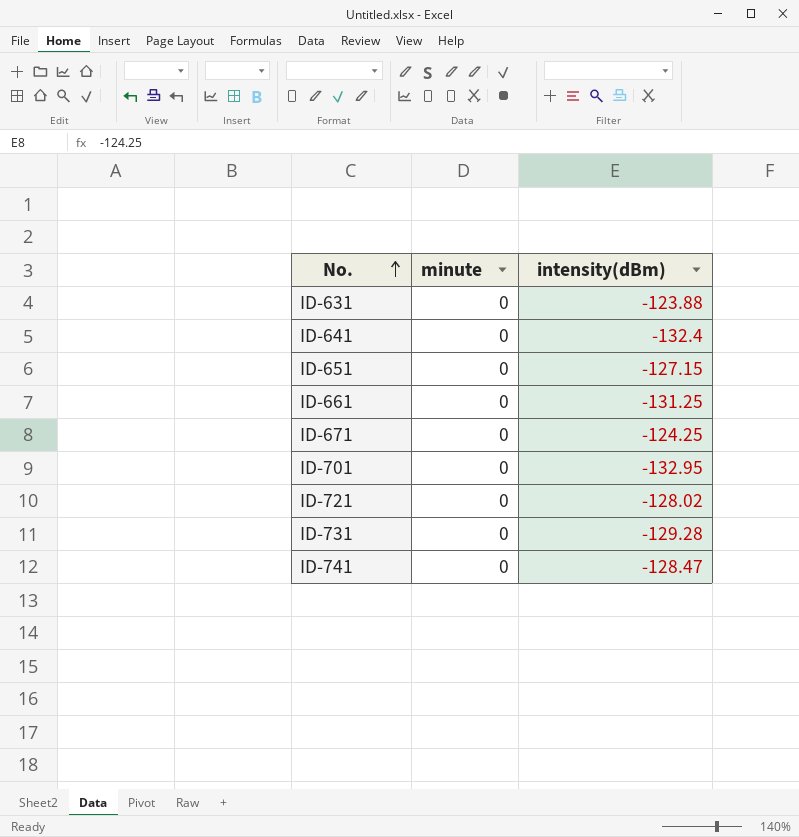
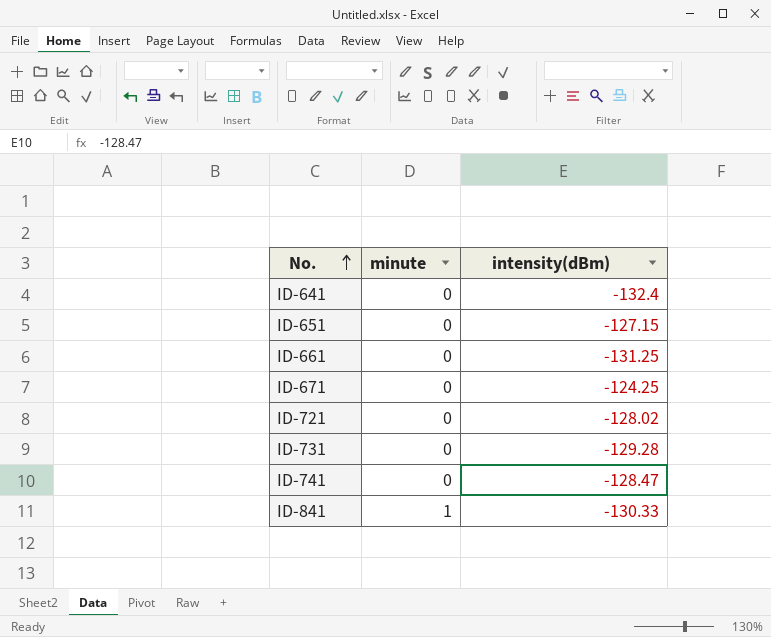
row ID-631: 0 | -123.88 -> none
row ID-701: 0 | -132.95 -> none
row ID-841: none -> 1 | -130.33

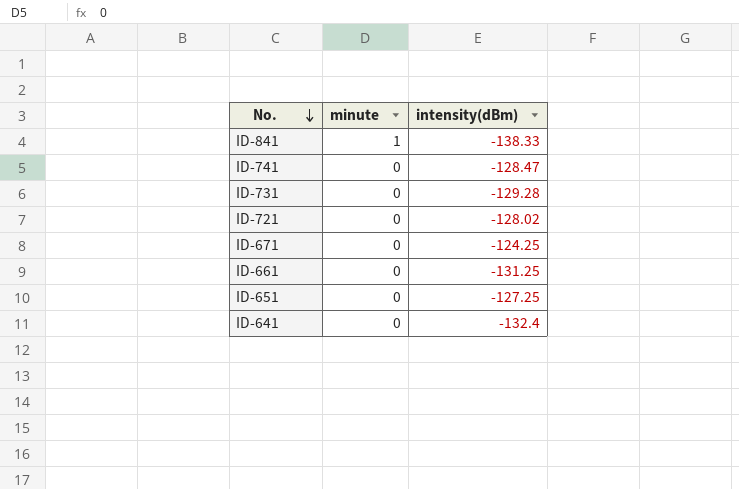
row order: No. ascending -> No. descending
ID-841 | intensity(dBm): -130.33 -> -138.33
ID-651 | intensity(dBm): -127.15 -> -127.25

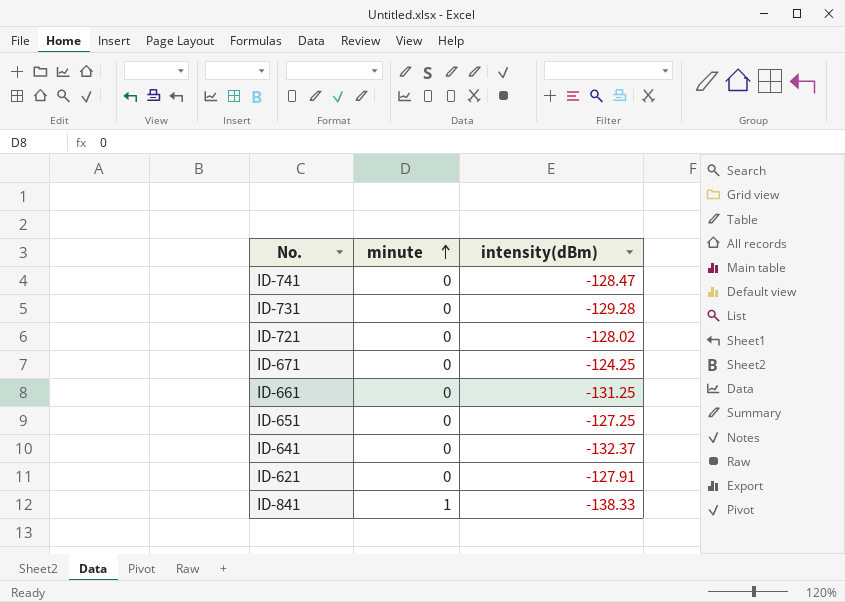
row order: No. descending -> minute ascending
ID-641 | intensity(dBm): -132.4 -> -132.37
row ID-621: none -> 0 | -127.91

